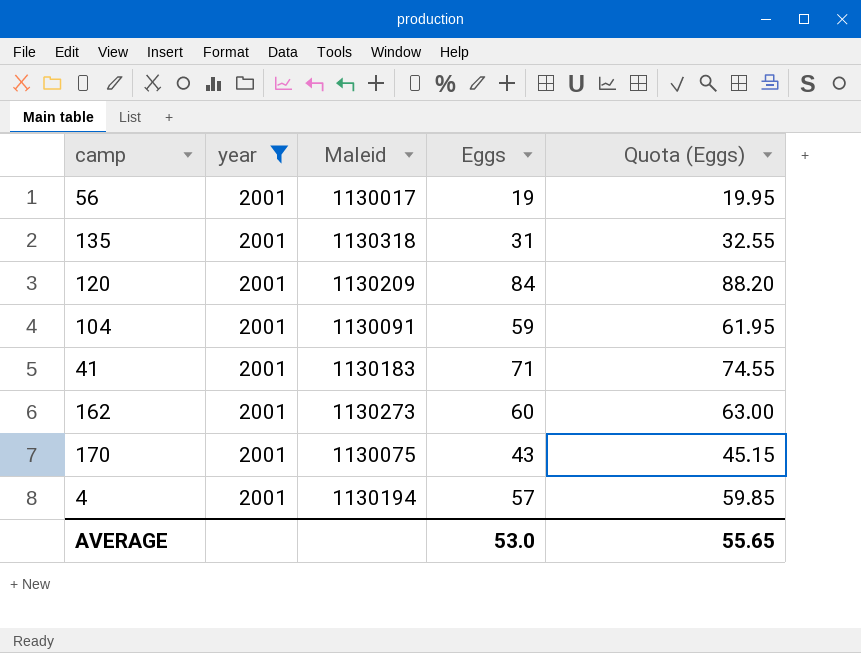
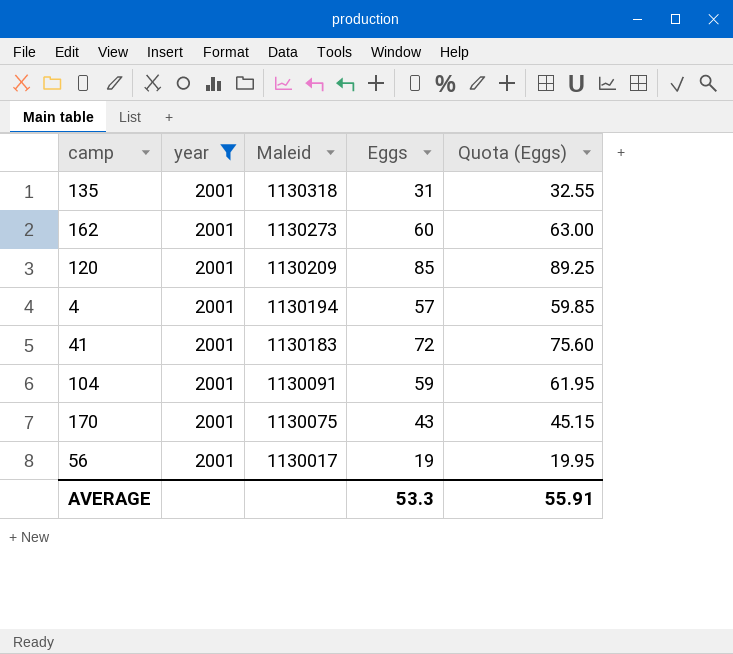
row order: none -> Maleid descending
120 | Eggs: 84 -> 85
120 | Quota (Eggs): 88.20 -> 89.25
41 | Eggs: 71 -> 72
41 | Quota (Eggs): 74.55 -> 75.60
AVERAGE | Eggs: 53.0 -> 53.3
AVERAGE | Quota (Eggs): 55.65 -> 55.91

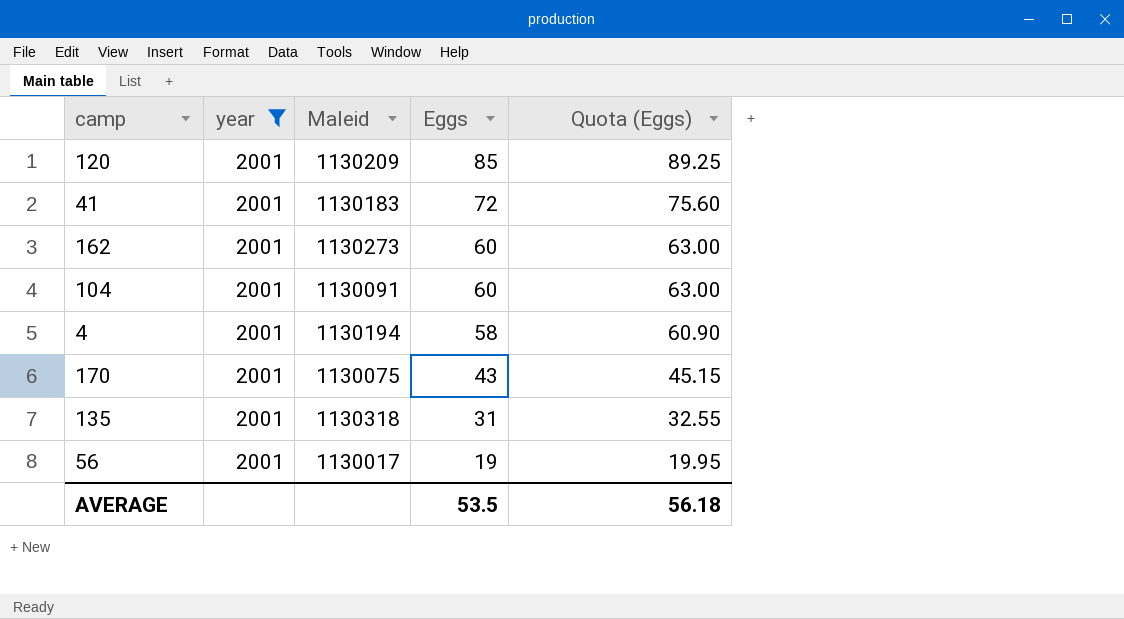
row order: Maleid descending -> Eggs descending
104 | Eggs: 59 -> 60
104 | Quota (Eggs): 61.95 -> 63.00
4 | Eggs: 57 -> 58
4 | Quota (Eggs): 59.85 -> 60.90
AVERAGE | Eggs: 53.3 -> 53.5
AVERAGE | Quota (Eggs): 55.91 -> 56.18

